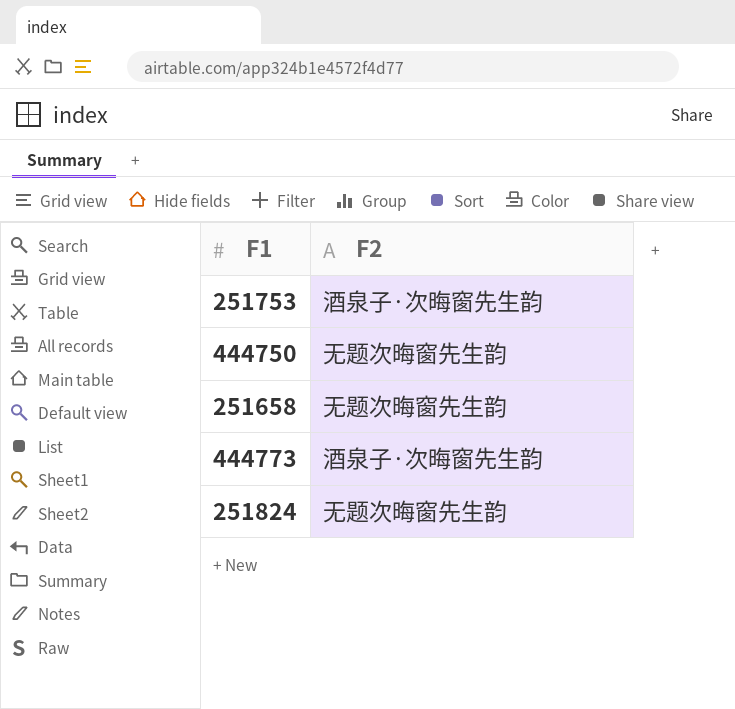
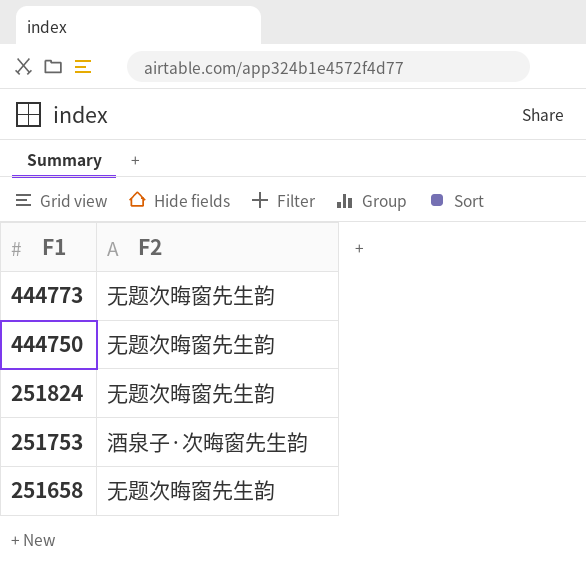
row order: none -> F1 descending
444773 | F2: 酒泉子·次晦窗先生韵 -> 无题次晦窗先生韵

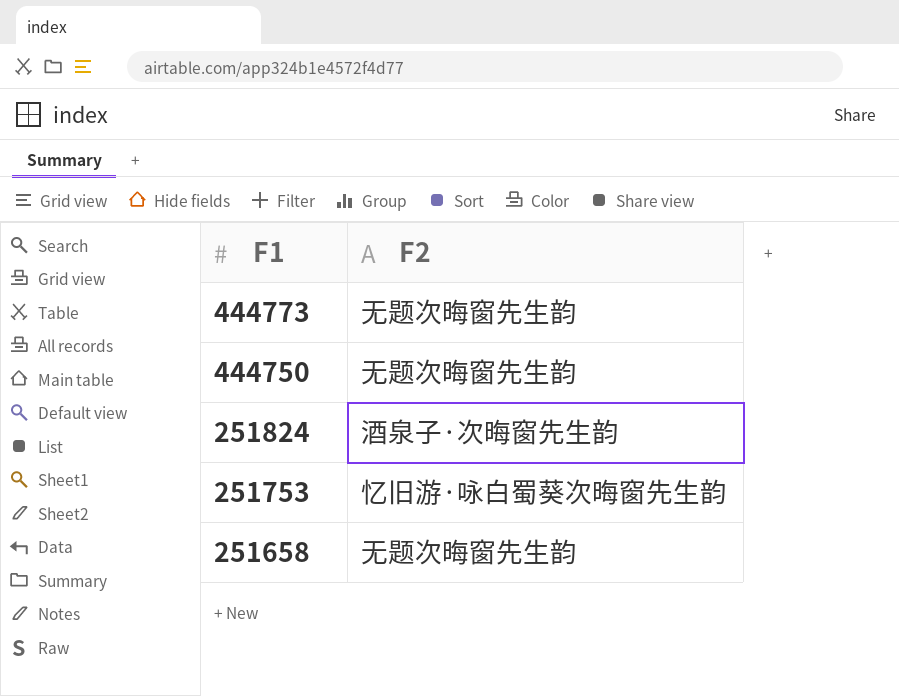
251824 | F2: 无题次晦窗先生韵 -> 酒泉子·次晦窗先生韵
251753 | F2: 酒泉子·次晦窗先生韵 -> 忆旧游·咏白蜀葵次晦窗先生韵

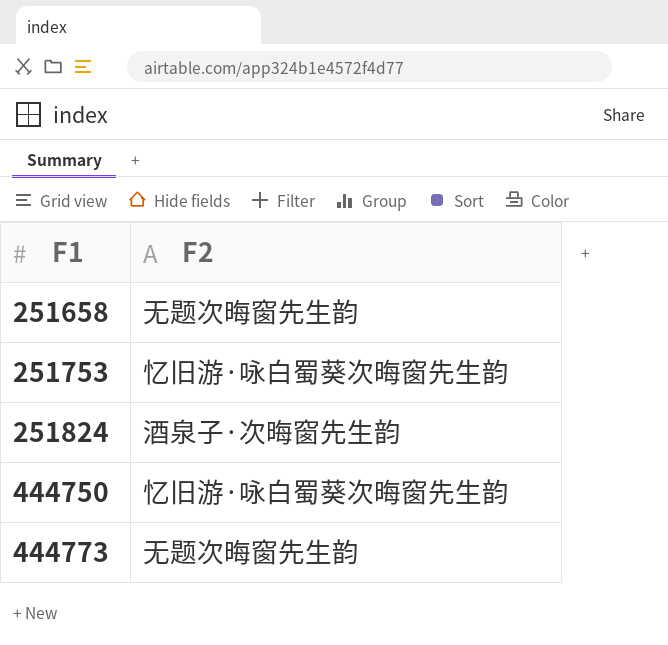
row order: F1 descending -> F1 ascending
444750 | F2: 无题次晦窗先生韵 -> 忆旧游·咏白蜀葵次晦窗先生韵

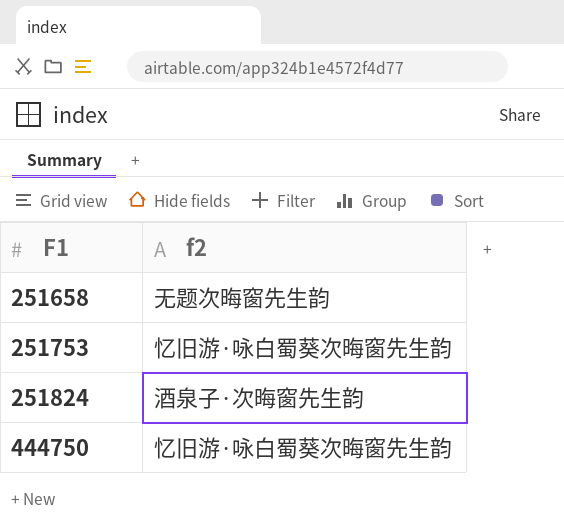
column name: F2 -> f2
row 444773: 无题次晦窗先生韵 -> none

